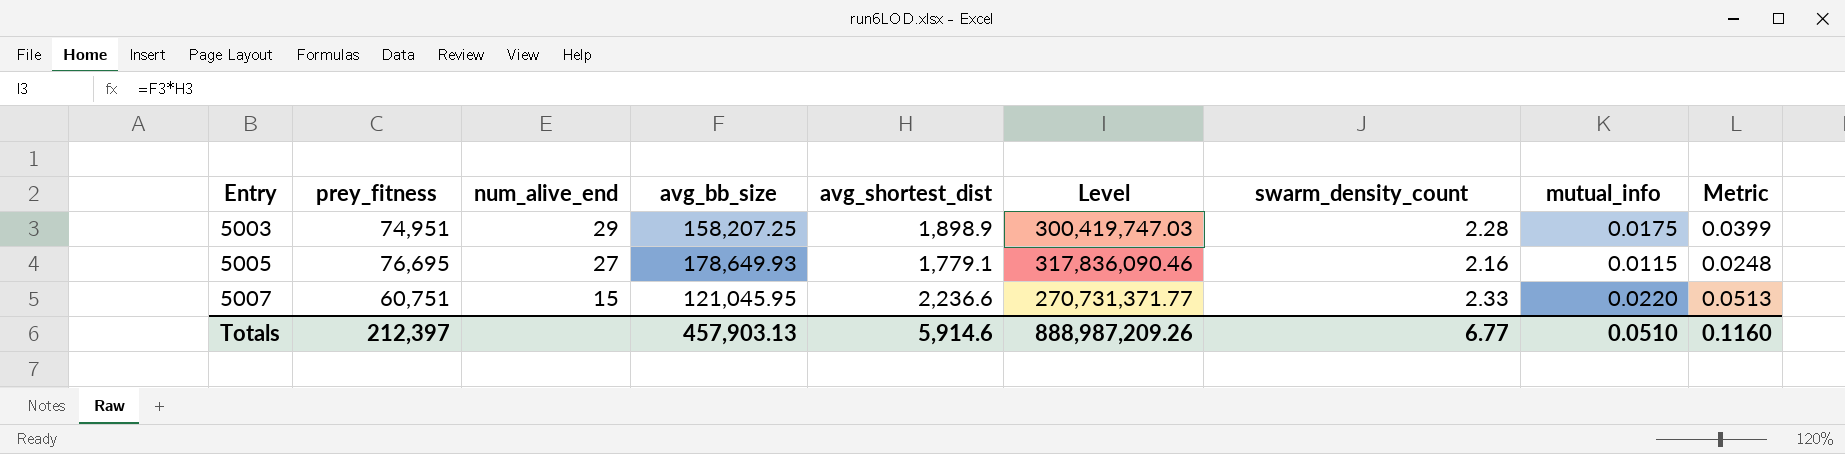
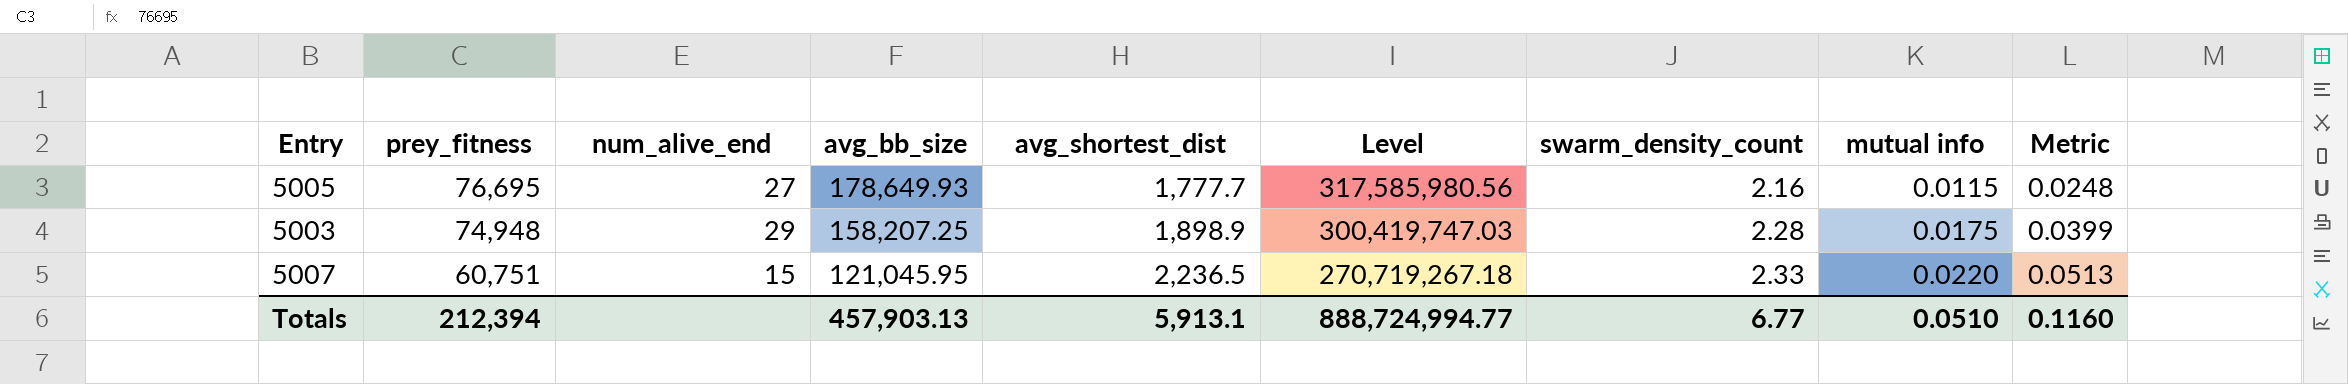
row order: Entry ascending -> prey_fitness descending
column name: mutual_info -> mutual info
5005 | avg_shortest_dist: 1,779.1 -> 1,777.7
5005 | Level: 317,836,090.46 -> 317,585,980.56
5003 | prey_fitness: 74,951 -> 74,948
5007 | avg_shortest_dist: 2,236.6 -> 2,236.5
5007 | Level: 270,731,371.77 -> 270,719,267.18
Totals | prey_fitness: 212,397 -> 212,394
Totals | avg_shortest_dist: 5,914.6 -> 5,913.1
Totals | Level: 888,987,209.26 -> 888,724,994.77

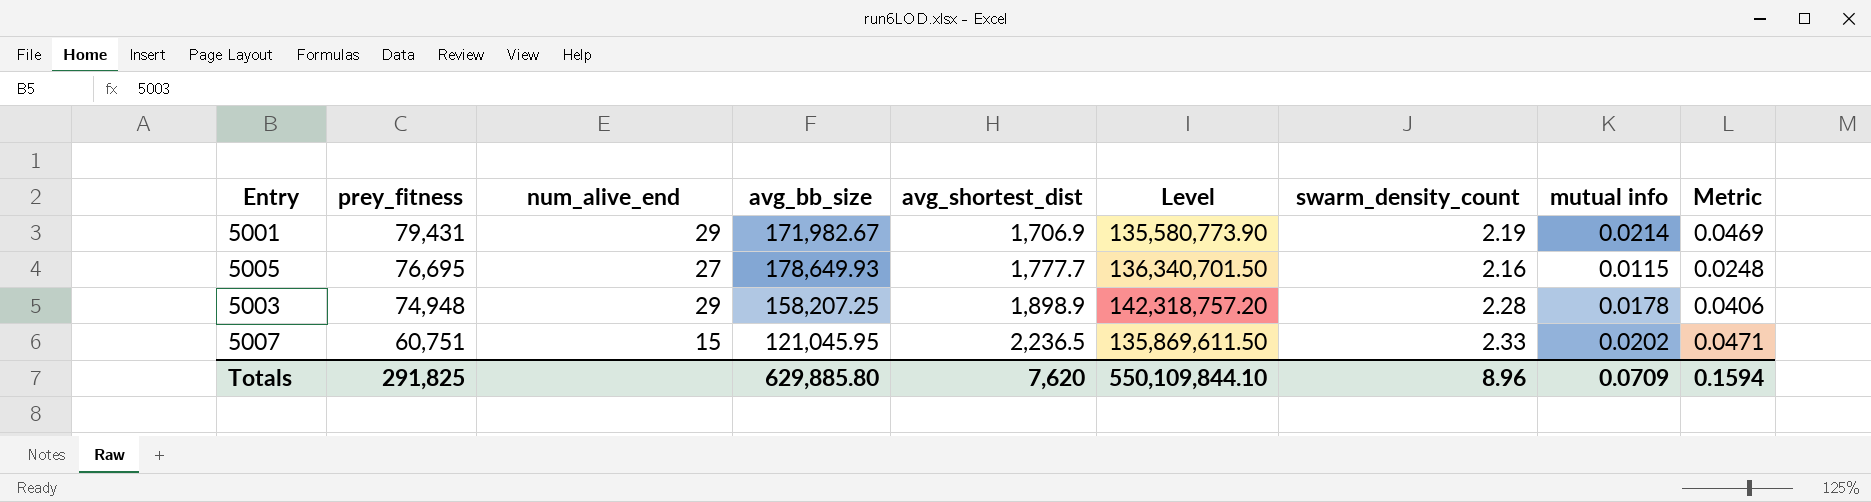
column Level | formula: [avg_bb_size] * [avg_shortest_dist] -> [prey_fitness] * [avg_shortest_dist]
row 5001: none -> 79,431 | 29 | 171,982.67 | 1,706.9 | 135,580,773.90 | 2.19 | 0.0214 | 0.0469
5003 | mutual info: 0.0175 -> 0.0178
5003 | Metric: 0.0399 -> 0.0406
5007 | mutual info: 0.0220 -> 0.0202
5007 | Metric: 0.0513 -> 0.0471
Totals | prey_fitness: 212,394 -> 291,825
Totals | avg_bb_size: 457,903.13 -> 629,885.80
Totals | avg_shortest_dist: 5,913.1 -> 7,620
Totals | Level: 888,724,994.77 -> 550,109,844.10
Totals | swarm_density_count: 6.77 -> 8.96
Totals | mutual info: 0.0510 -> 0.0709
Totals | Metric: 0.1160 -> 0.1594

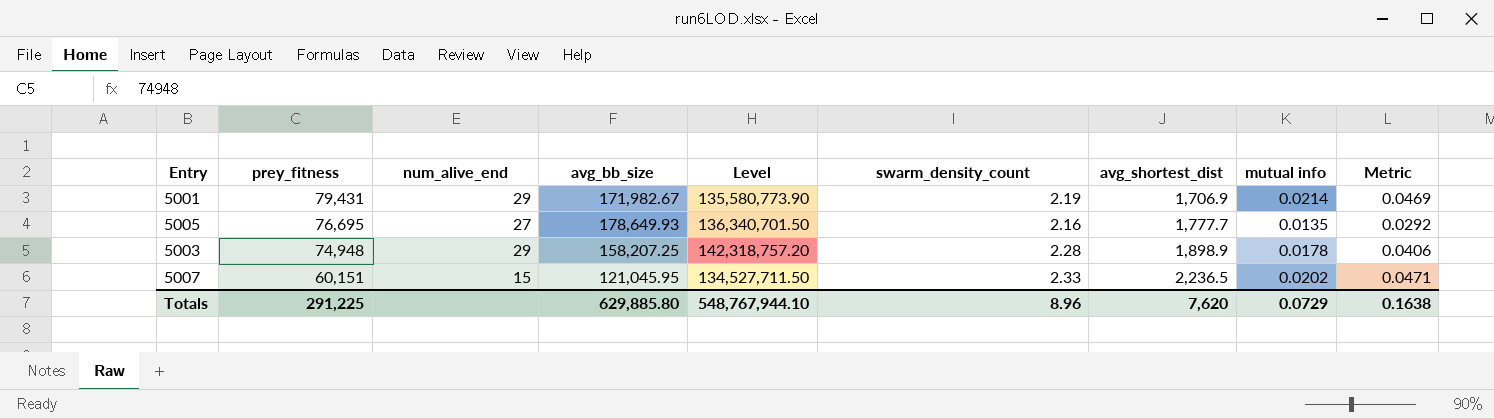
column avg_shortest_dist | position: 5 -> 7
5005 | mutual info: 0.0115 -> 0.0135
5005 | Metric: 0.0248 -> 0.0292
5007 | prey_fitness: 60,751 -> 60,151
5007 | Level: 135,869,611.50 -> 134,527,711.50
Totals | prey_fitness: 291,825 -> 291,225
Totals | Level: 550,109,844.10 -> 548,767,944.10
Totals | mutual info: 0.0709 -> 0.0729
Totals | Metric: 0.1594 -> 0.1638

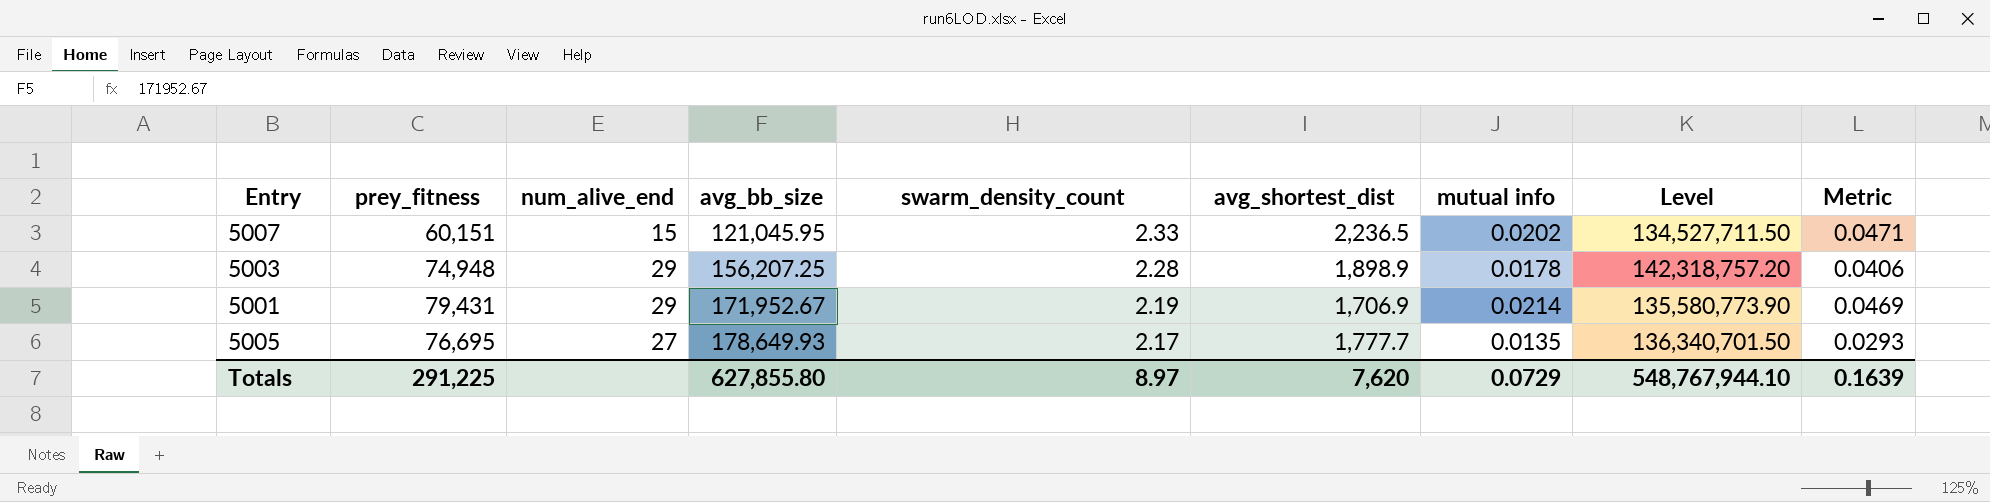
row order: prey_fitness descending -> avg_bb_size ascending
column Level | position: 5 -> 8
5003 | avg_bb_size: 158,207.25 -> 156,207.25
5001 | avg_bb_size: 171,982.67 -> 171,952.67
5005 | swarm_density_count: 2.16 -> 2.17
5005 | Metric: 0.0292 -> 0.0293
Totals | avg_bb_size: 629,885.80 -> 627,855.80
Totals | swarm_density_count: 8.96 -> 8.97
Totals | Metric: 0.1638 -> 0.1639

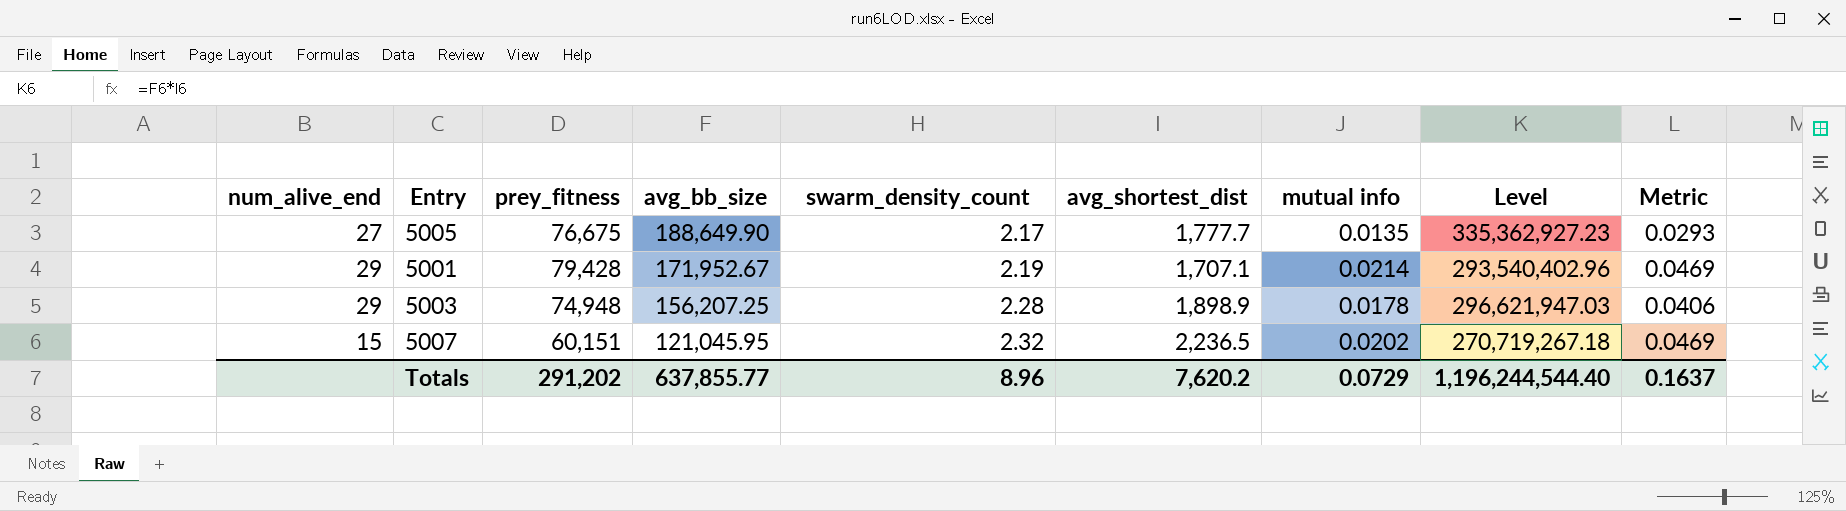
row order: avg_bb_size ascending -> avg_bb_size descending
column num_alive_end | position: 3 -> 1
column Level | formula: [prey_fitness] * [avg_shortest_dist] -> [avg_bb_size] * [avg_shortest_dist]
5005 | prey_fitness: 76,695 -> 76,675
5005 | avg_bb_size: 178,649.93 -> 188,649.90
5001 | prey_fitness: 79,431 -> 79,428
5001 | avg_shortest_dist: 1,706.9 -> 1,707.1
5007 | swarm_density_count: 2.33 -> 2.32
5007 | Metric: 0.0471 -> 0.0469
Totals | prey_fitness: 291,225 -> 291,202
Totals | avg_bb_size: 627,855.80 -> 637,855.77
Totals | swarm_density_count: 8.97 -> 8.96
Totals | avg_shortest_dist: 7,620 -> 7,620.2
Totals | Level: 548,767,944.10 -> 1,196,244,544.40
Totals | Metric: 0.1639 -> 0.1637

